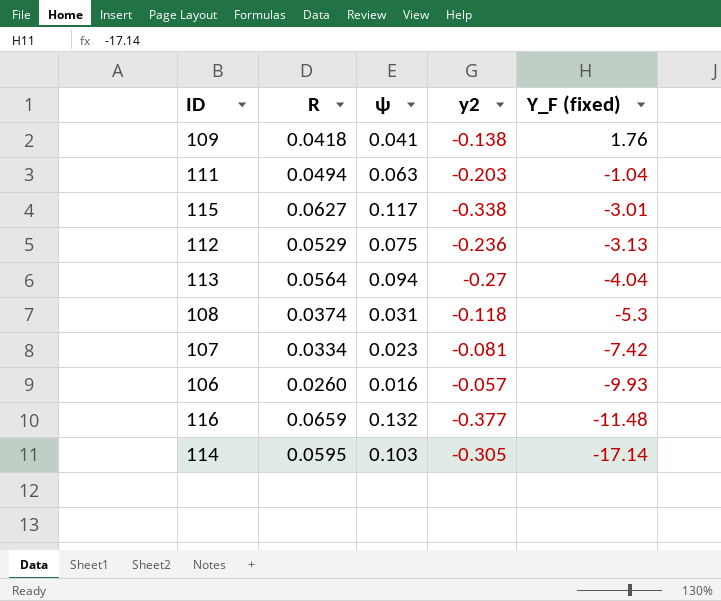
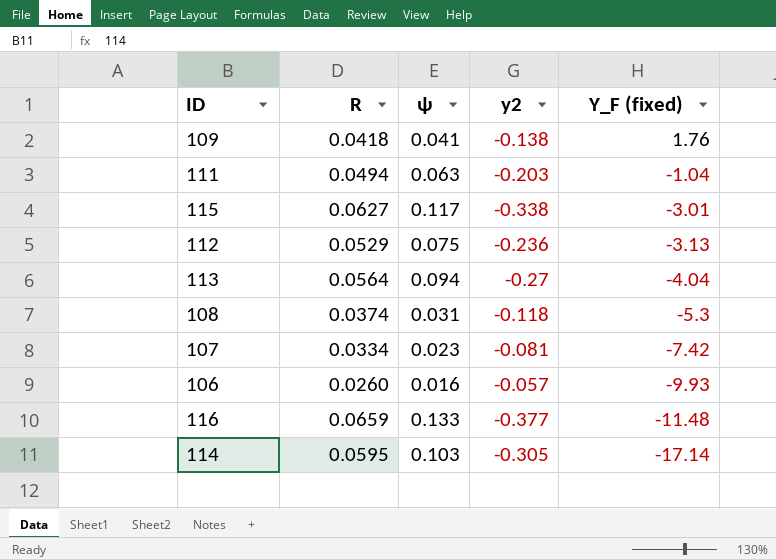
116 | ψ: 0.132 -> 0.133

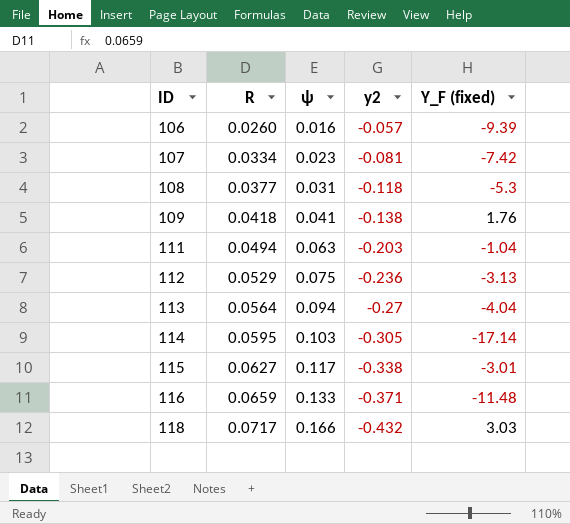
row order: Y_F (fixed) descending -> ID ascending
106 | Y_F (fixed): -9.93 -> -9.39
108 | R: 0.0374 -> 0.0377
116 | y2: -0.377 -> -0.371
row 118: none -> 0.0717 | 0.166 | -0.432 | 3.03

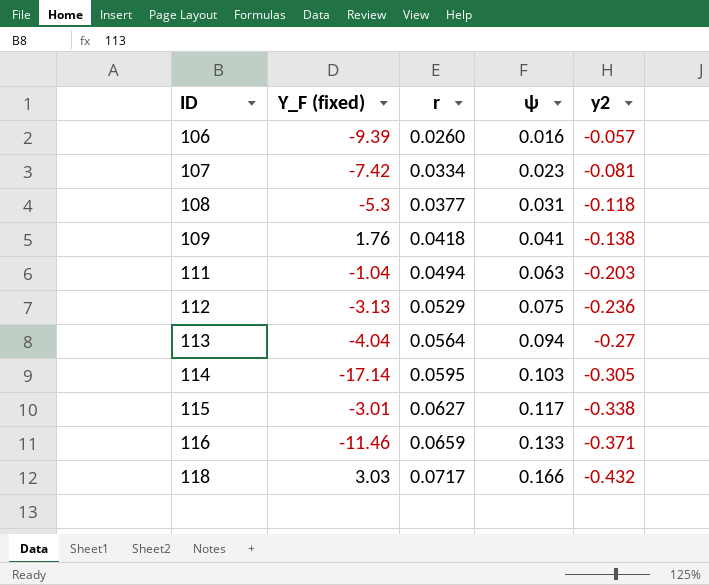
column Y_F (fixed) | position: 5 -> 2
column name: R -> r
116 | Y_F (fixed): -11.48 -> -11.46

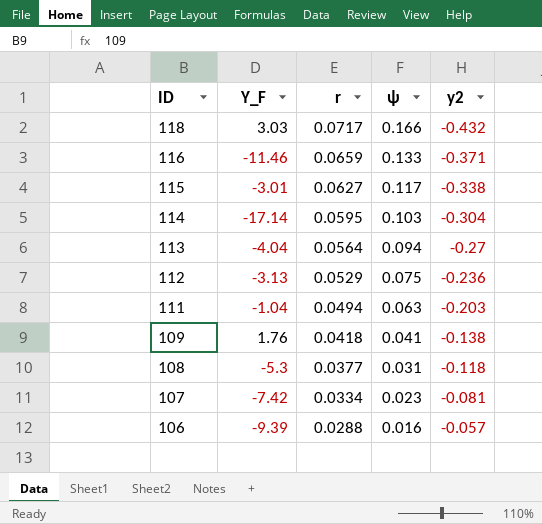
row order: ID ascending -> ID descending
column name: Y_F (fixed) -> Y_F
114 | y2: -0.305 -> -0.304
106 | r: 0.0260 -> 0.0288

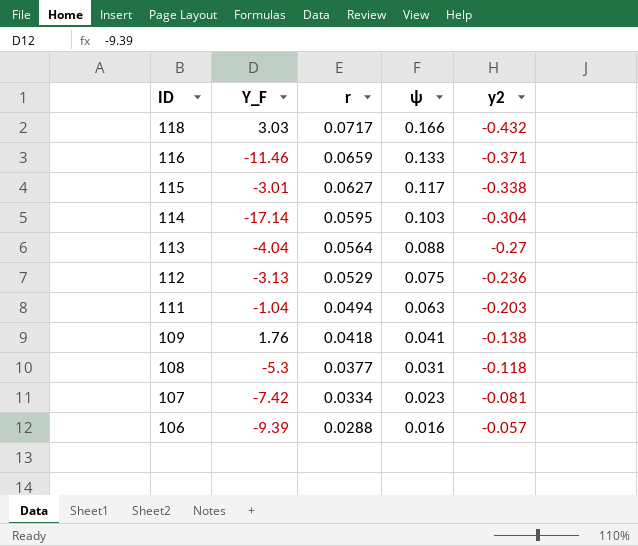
113 | ψ: 0.094 -> 0.088

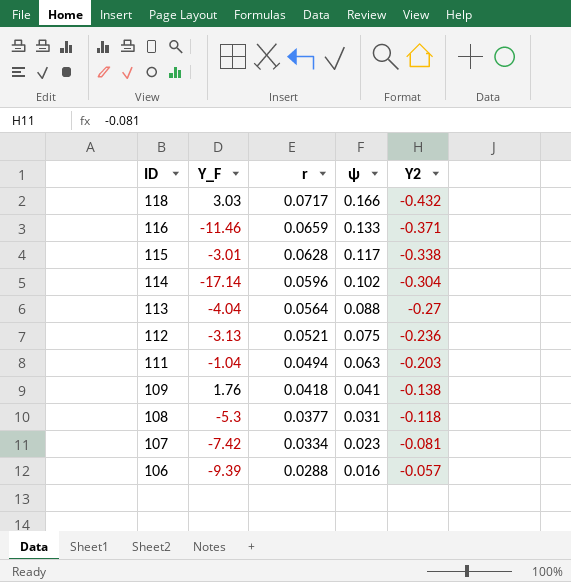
column name: y2 -> Y2
115 | r: 0.0627 -> 0.0628
114 | r: 0.0595 -> 0.0596
114 | ψ: 0.103 -> 0.102
112 | r: 0.0529 -> 0.0521

